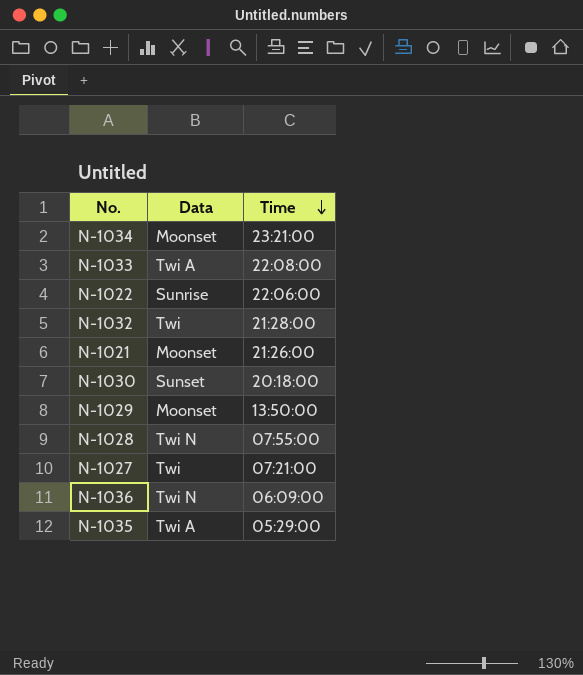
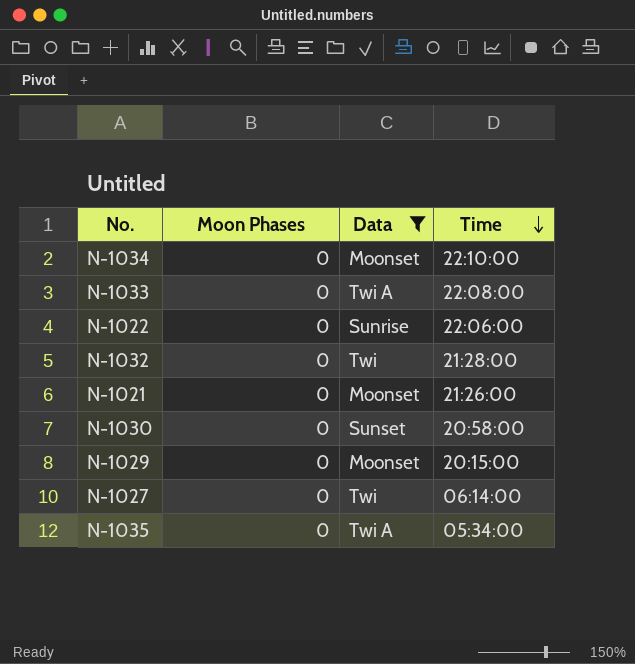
filter: none -> Data != Twi N
column Moon Phases | position: none -> 2
N-1034 | Time: 23:21:00 -> 22:10:00
N-1030 | Time: 20:18:00 -> 20:58:00
N-1029 | Time: 13:50:00 -> 20:15:00
N-1027 | Time: 07:21:00 -> 06:14:00
N-1035 | Time: 05:29:00 -> 05:34:00

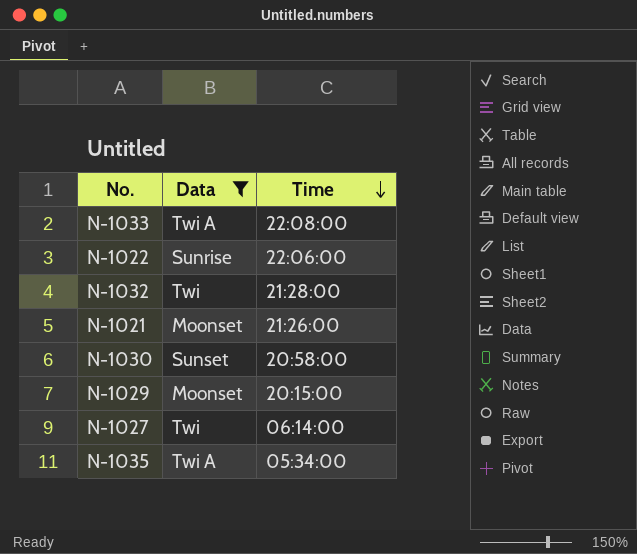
column Moon Phases | position: 2 -> none
row N-1034: 0 | Moonset | 22:10:00 -> none

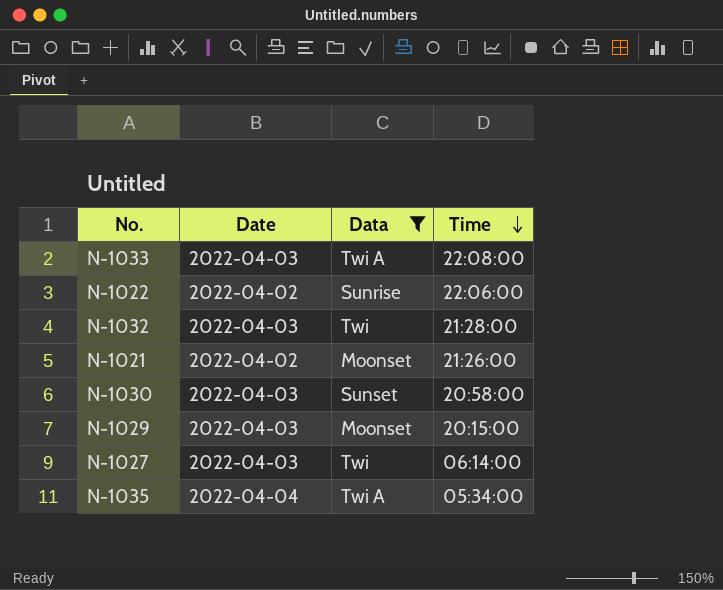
column Date | position: none -> 2

